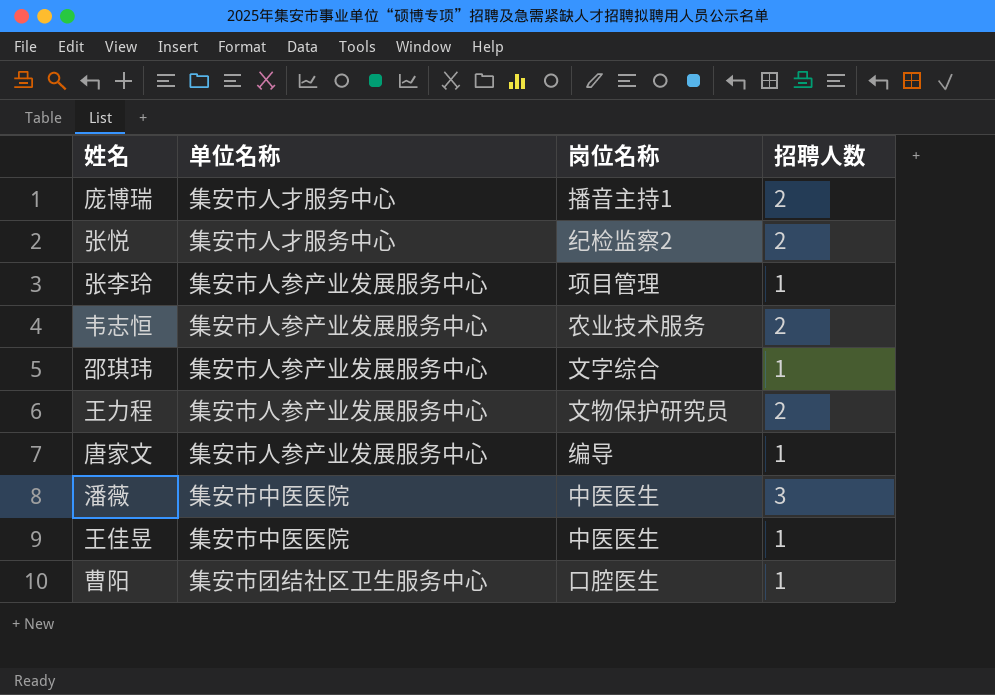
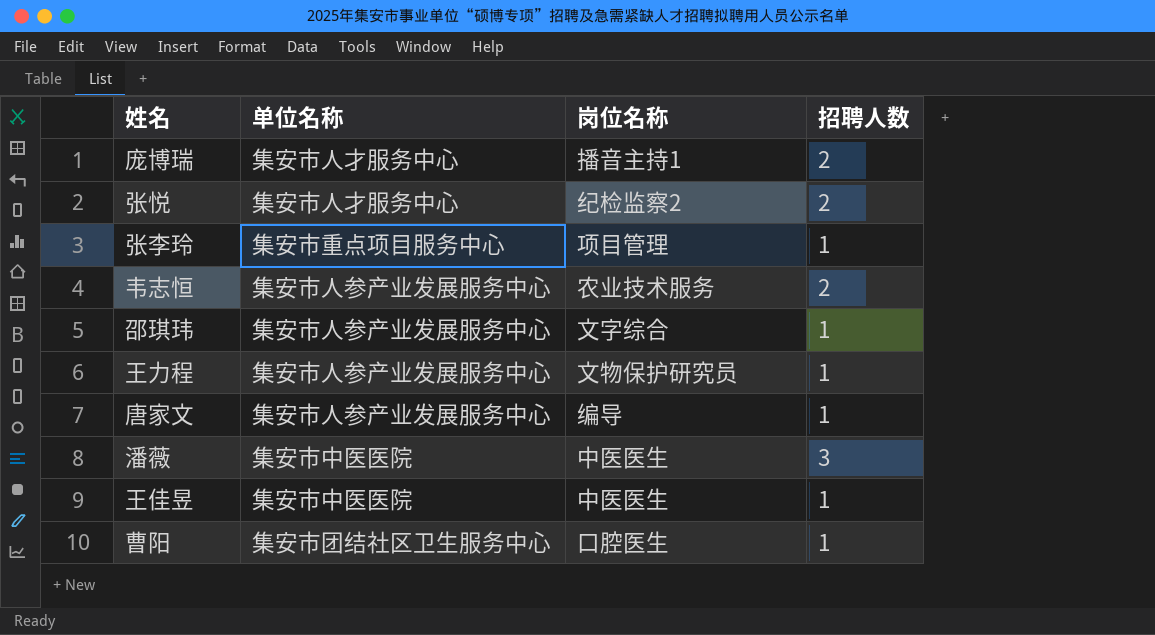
张李玲 | 单位名称: 集安市人参产业发展服务中心 -> 集安市重点项目服务中心
王力程 | 招聘人数: 2 -> 1

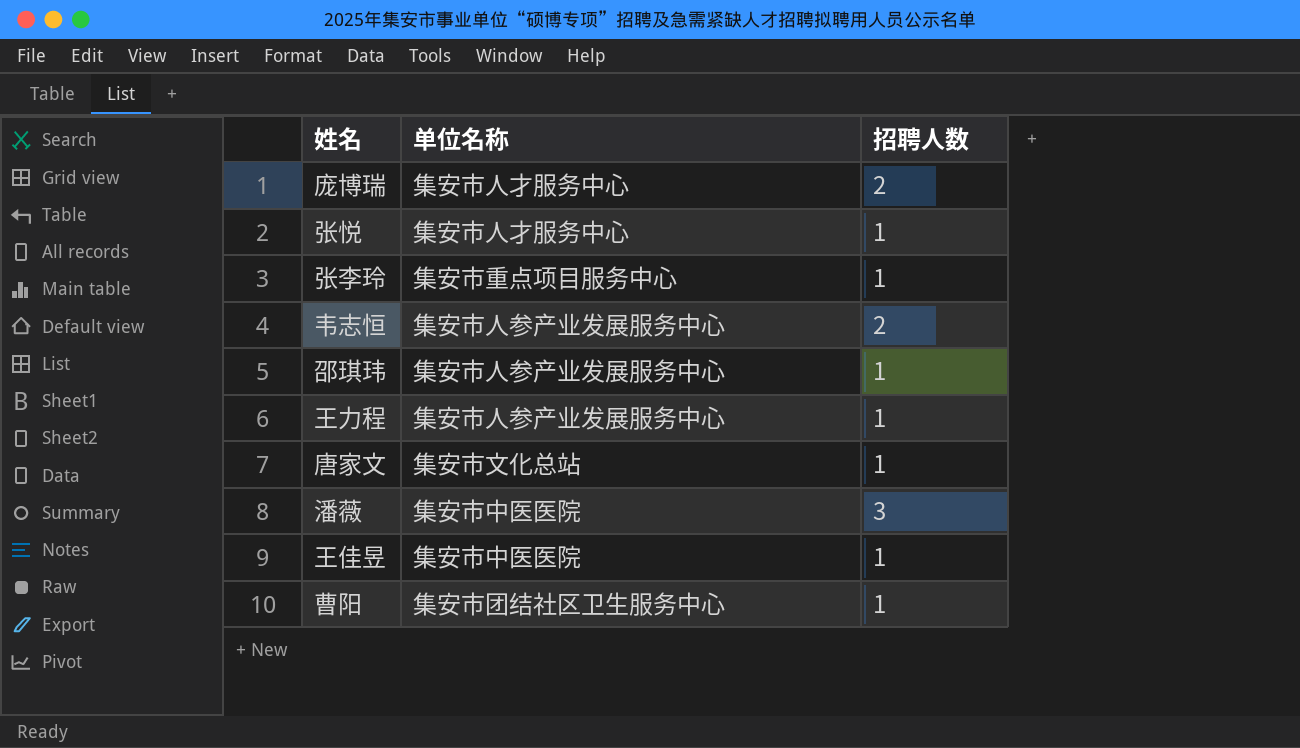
column 岗位名称 | position: 3 -> none
张悦 | 招聘人数: 2 -> 1
唐家文 | 单位名称: 集安市人参产业发展服务中心 -> 集安市文化总站

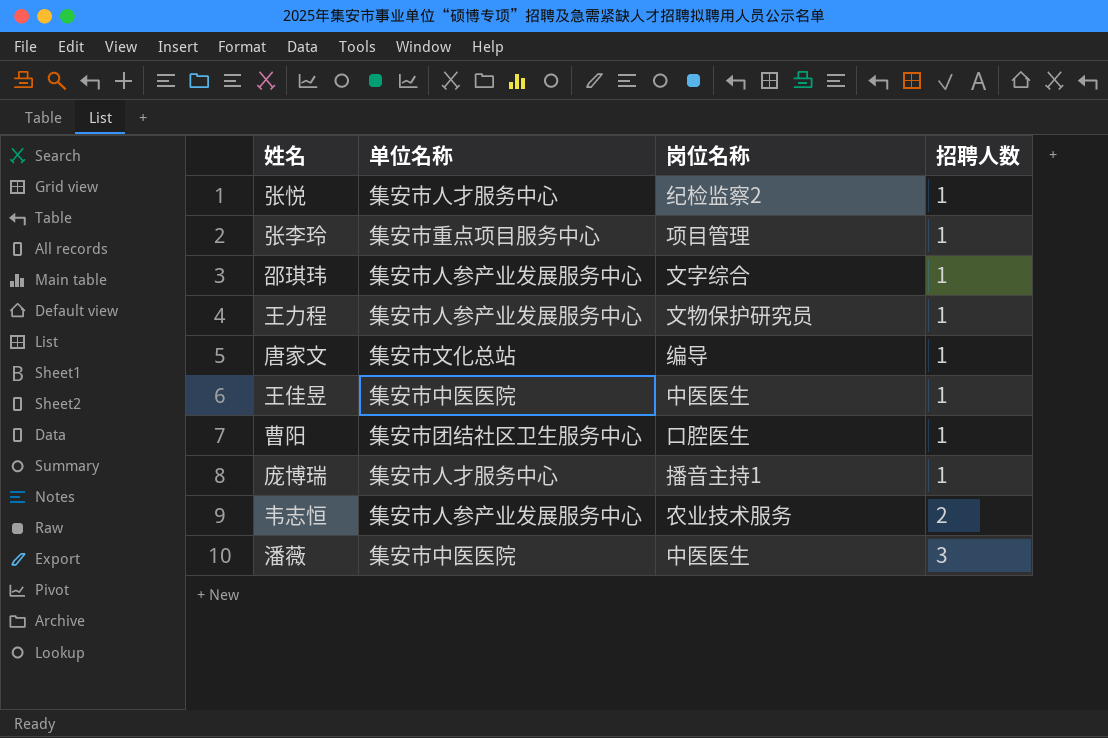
row order: none -> 招聘人数 ascending
column 岗位名称 | position: none -> 3
庞博瑞 | 招聘人数: 2 -> 1

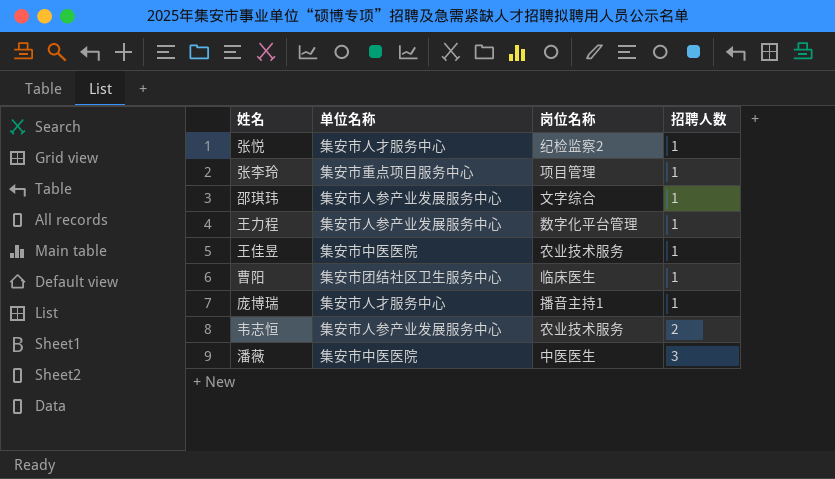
row 唐家文: 集安市文化总站 | 编导 | 1 -> none
王力程 | 岗位名称: 文物保护研究员 -> 数字化平台管理
王佳昱 | 岗位名称: 中医医生 -> 农业技术服务
曹阳 | 岗位名称: 口腔医生 -> 临床医生

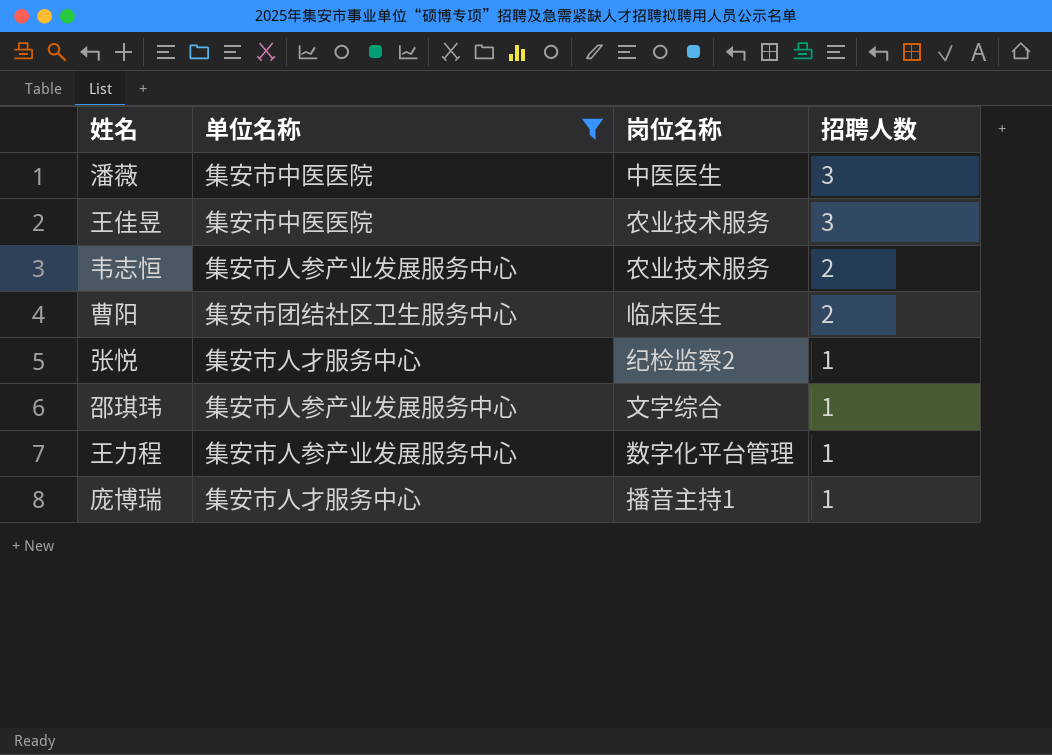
filter: none -> 单位名称 != 集安市重点项目服务中心
row order: 招聘人数 ascending -> 招聘人数 descending
王佳昱 | 招聘人数: 1 -> 3
曹阳 | 招聘人数: 1 -> 2

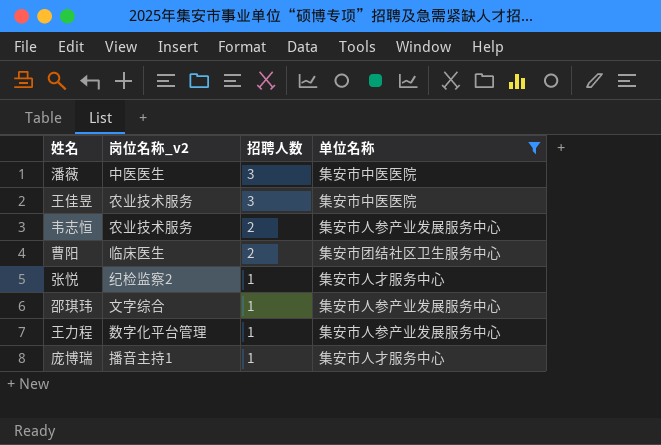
column name: 岗位名称 -> 岗位名称_v2
column 单位名称 | position: 2 -> 4

